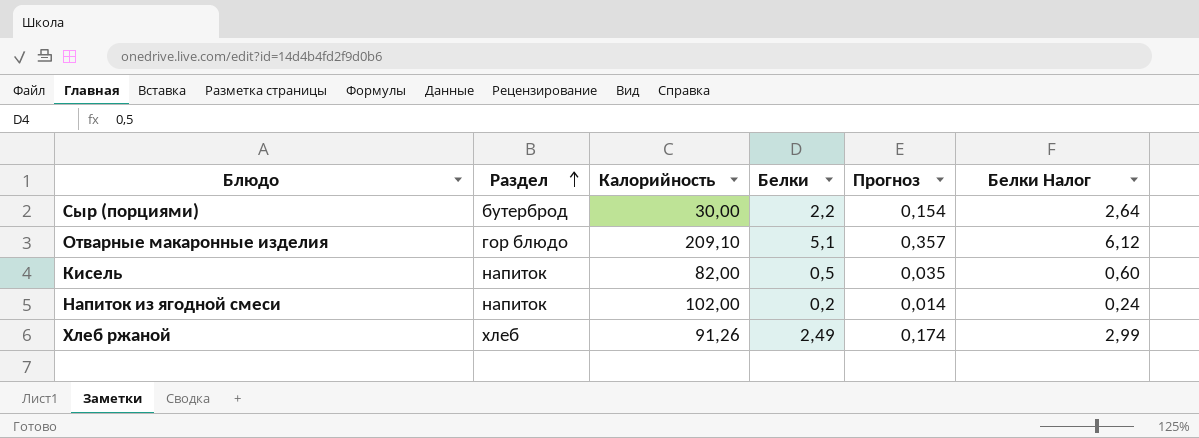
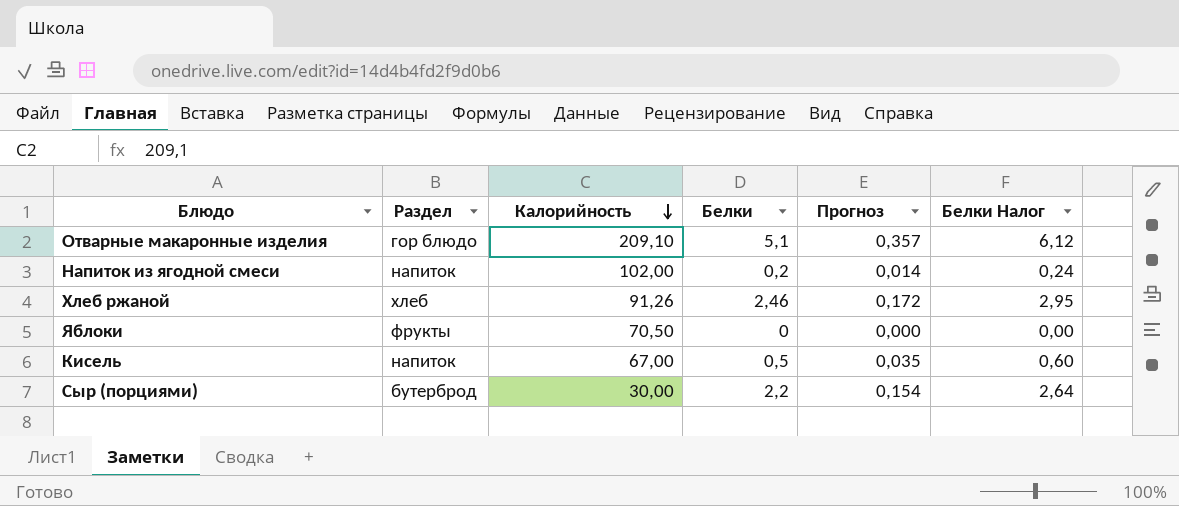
row order: Раздел ascending -> Калорийность descending
Хлеб ржаной | Белки: 2,49 -> 2,46
Хлеб ржаной | Прогноз: 0,174 -> 0,172
Хлеб ржаной | Белки Налог: 2,99 -> 2,95
row Яблоки: none -> фрукты | 70,50 | 0 | 0,000 | 0,00
Кисель | Калорийность: 82,00 -> 67,00

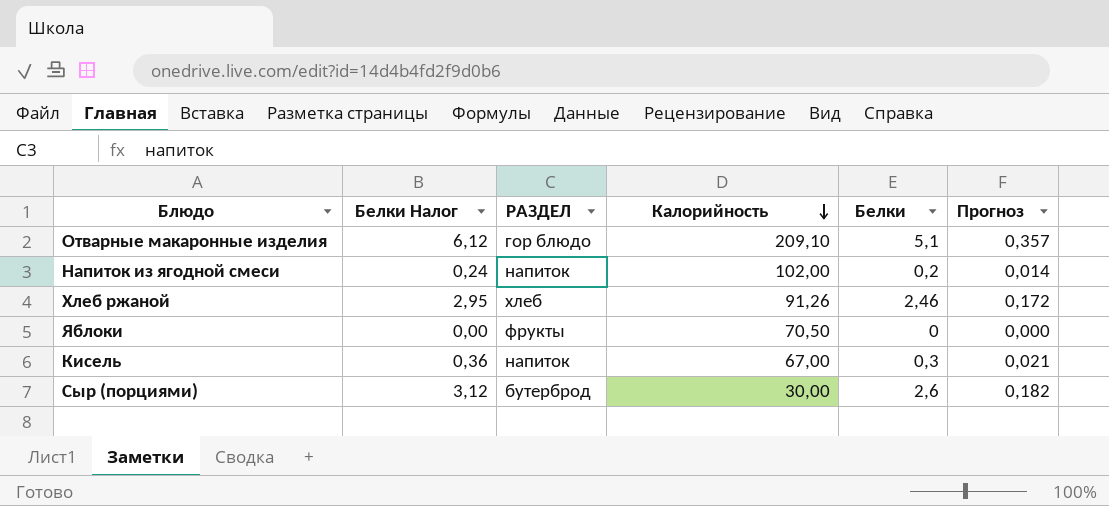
column Белки Налог | position: 6 -> 2
column name: Раздел -> РАЗДЕЛ
Кисель | Белки Налог: 0,60 -> 0,36
Кисель | Белки: 0,5 -> 0,3
Кисель | Прогноз: 0,035 -> 0,021
Сыр (порциями) | Белки Налог: 2,64 -> 3,12
Сыр (порциями) | Белки: 2,2 -> 2,6
Сыр (порциями) | Прогноз: 0,154 -> 0,182

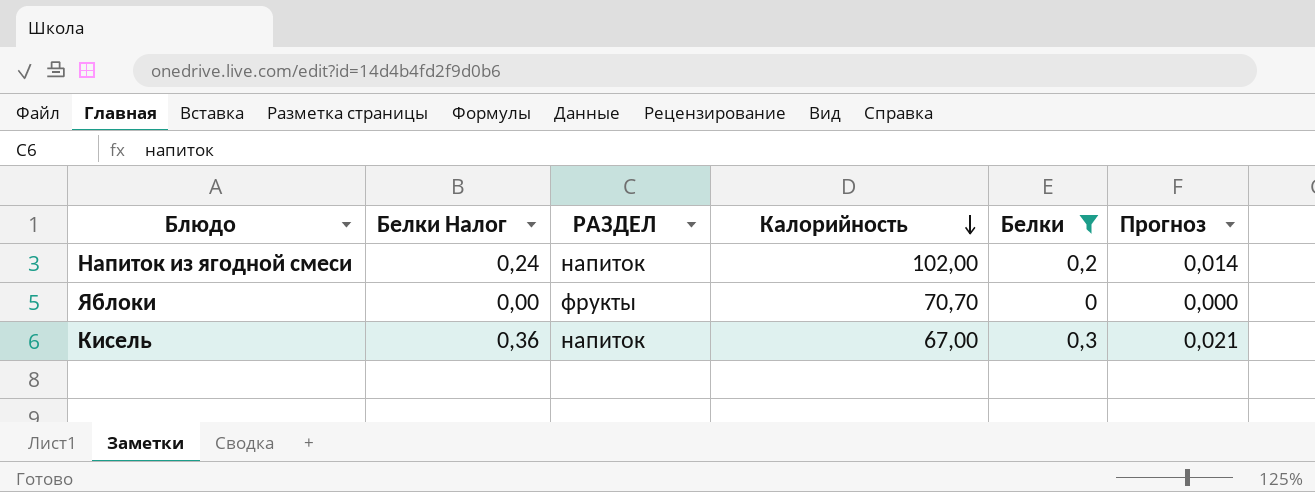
filter: none -> Белки <= 0,3
Яблоки | Калорийность: 70,50 -> 70,70

